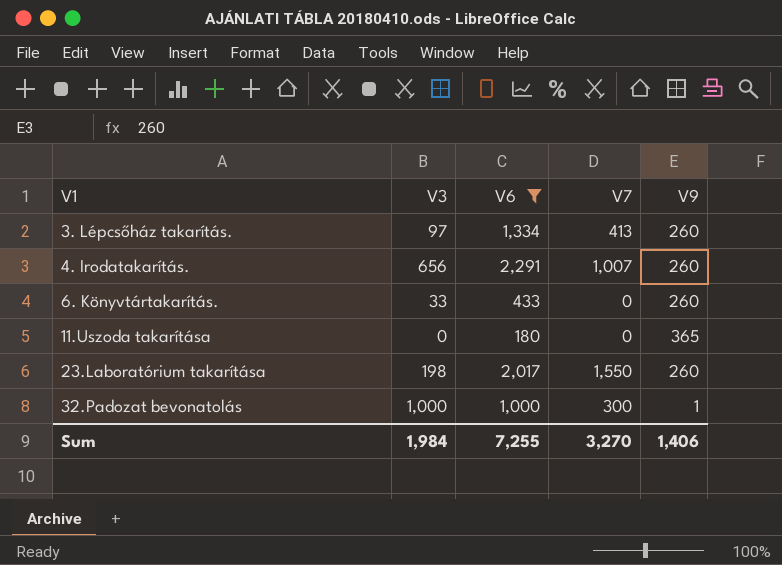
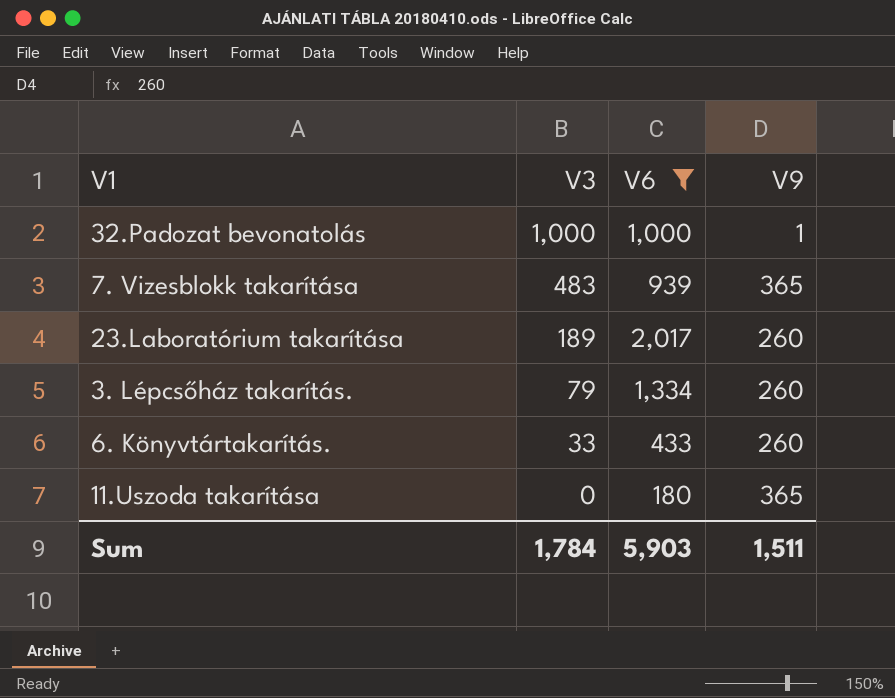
row order: V1 ascending -> V3 descending
column V7 | position: 4 -> none
row 4. Irodatakarítás.: 656 | 2,291 | 1,007 | 260 -> none
row 7. Vizesblokk takarítása: none -> 483 | 939 | 365
23.Laboratórium takarítása | V3: 198 -> 189
3. Lépcsőház takarítás. | V3: 97 -> 79
Sum | V3: 1,984 -> 1,784
Sum | V6: 7,255 -> 5,903
Sum | V9: 1,406 -> 1,511

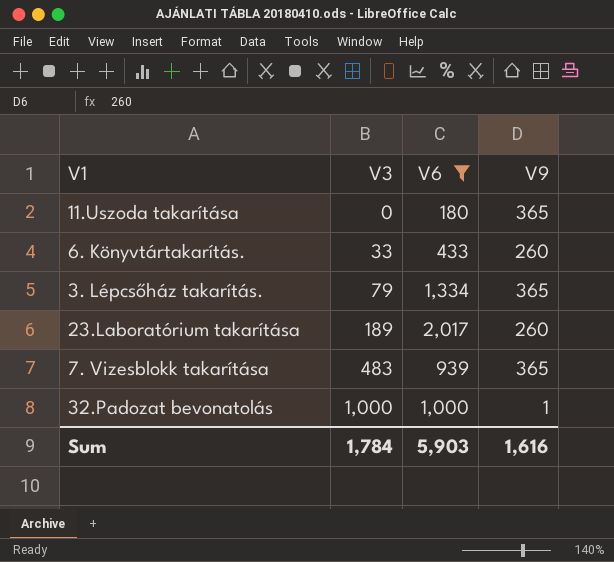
row order: V3 descending -> V3 ascending
3. Lépcsőház takarítás. | V9: 260 -> 365
Sum | V9: 1,511 -> 1,616

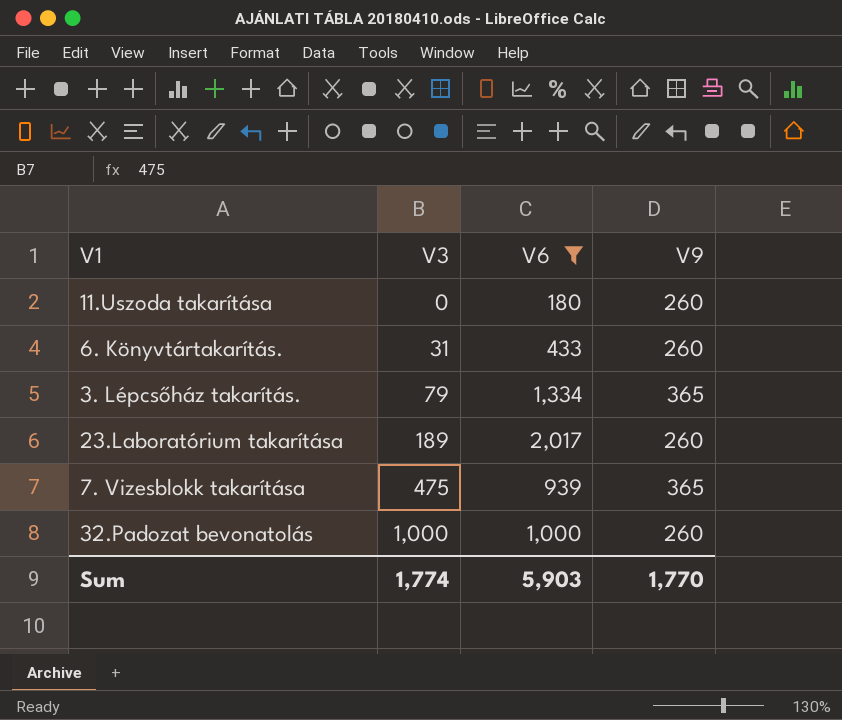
11.Uszoda takarítása | V9: 365 -> 260
6. Könyvtártakarítás. | V3: 33 -> 31
7. Vizesblokk takarítása | V3: 483 -> 475
32.Padozat bevonatolás | V9: 1 -> 260
Sum | V3: 1,784 -> 1,774
Sum | V9: 1,616 -> 1,770

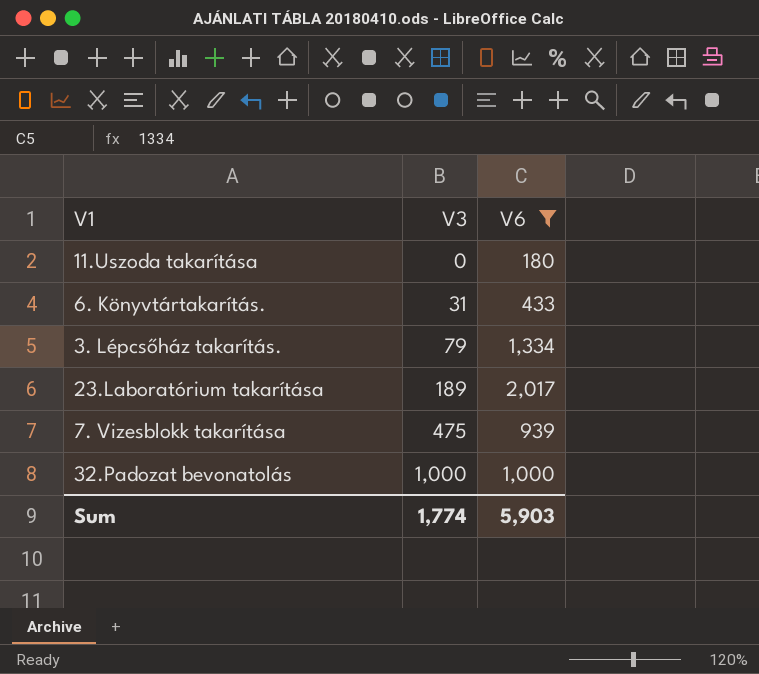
column V9 | position: 4 -> none

